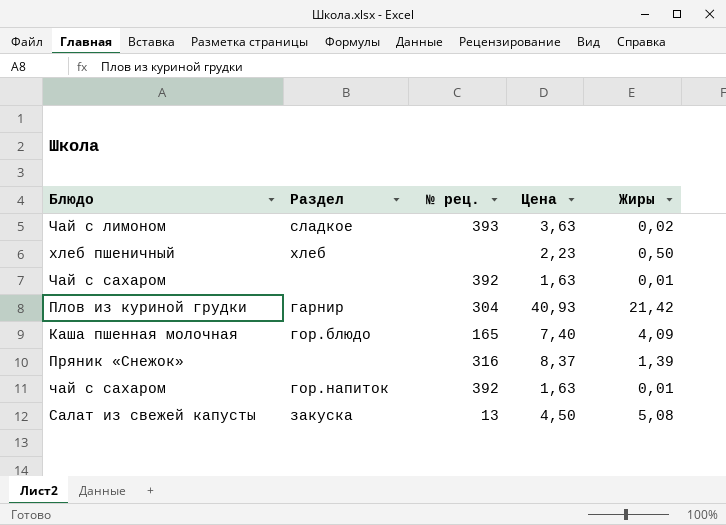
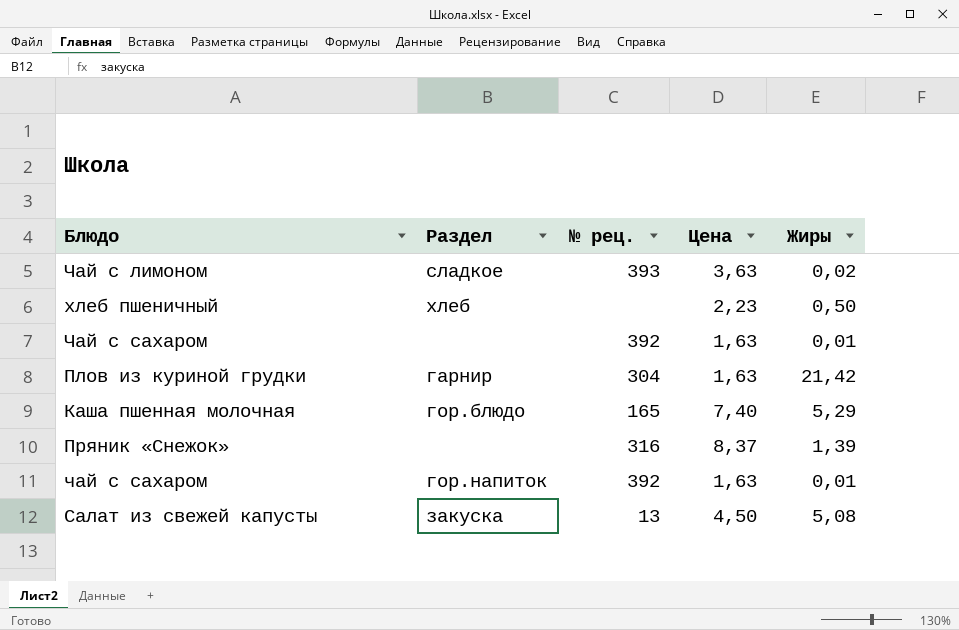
Плов из куриной грудки | Цена: 40,93 -> 1,63
Каша пшенная молочная | Жиры: 4,09 -> 5,29

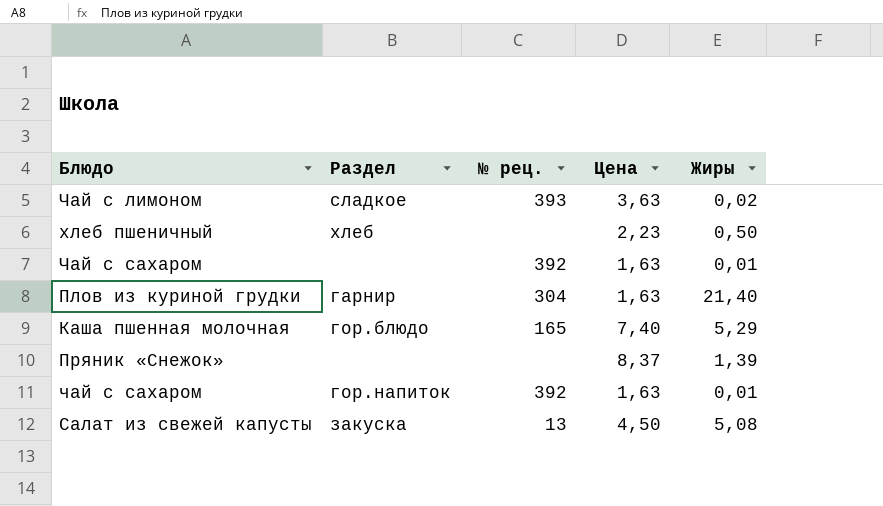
Плов из куриной грудки | Жиры: 21,42 -> 21,40
Пряник «Снежок» | № рец.: 316 -> none

